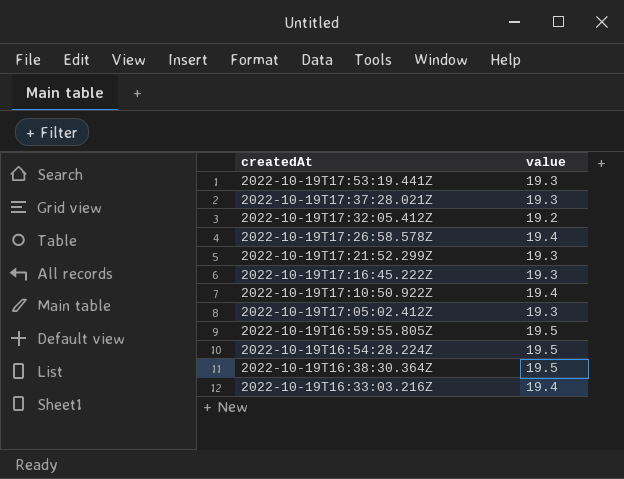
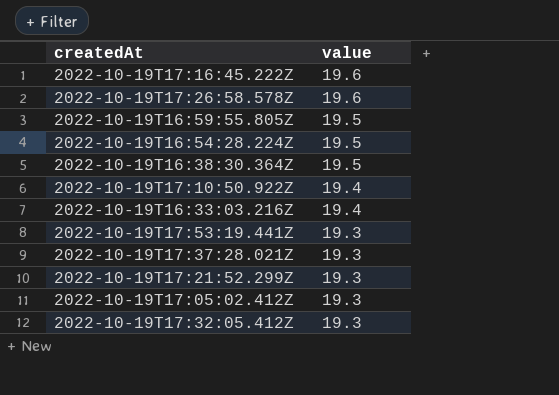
row order: createdAt descending -> value descending
2022-10-19T17:16:45.222Z | value: 19.3 -> 19.6
2022-10-19T17:26:58.578Z | value: 19.4 -> 19.6
2022-10-19T17:32:05.412Z | value: 19.2 -> 19.3

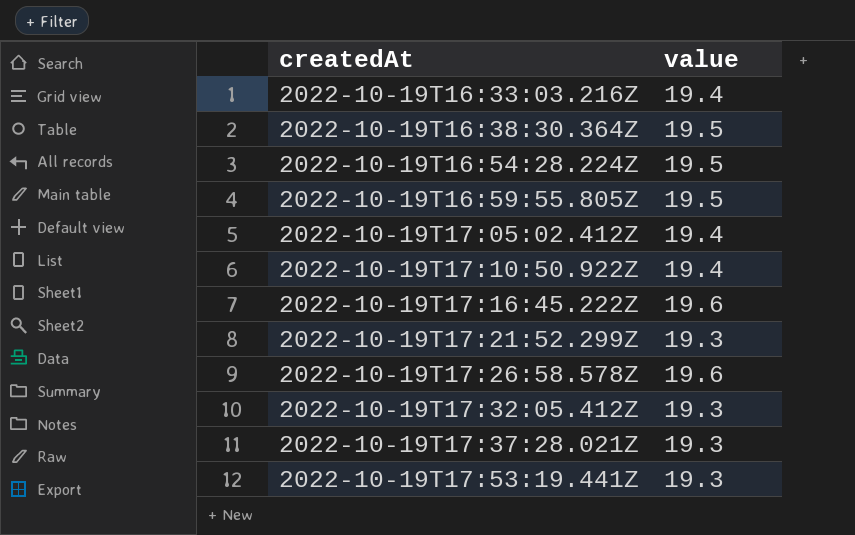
row order: value descending -> createdAt ascending
2022-10-19T17:05:02.412Z | value: 19.3 -> 19.4

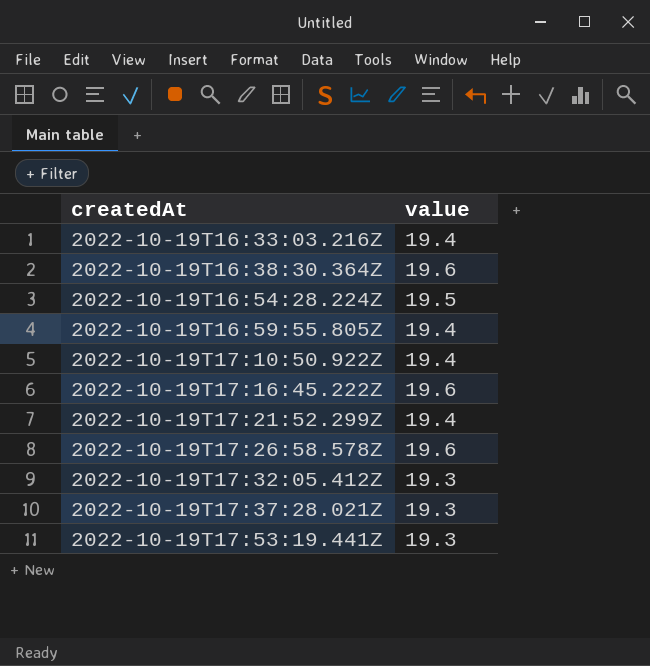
row 2022-10-19T17:05:02.412Z: 19.4 -> none
2022-10-19T16:38:30.364Z | value: 19.5 -> 19.6
2022-10-19T16:59:55.805Z | value: 19.5 -> 19.4
2022-10-19T17:21:52.299Z | value: 19.3 -> 19.4

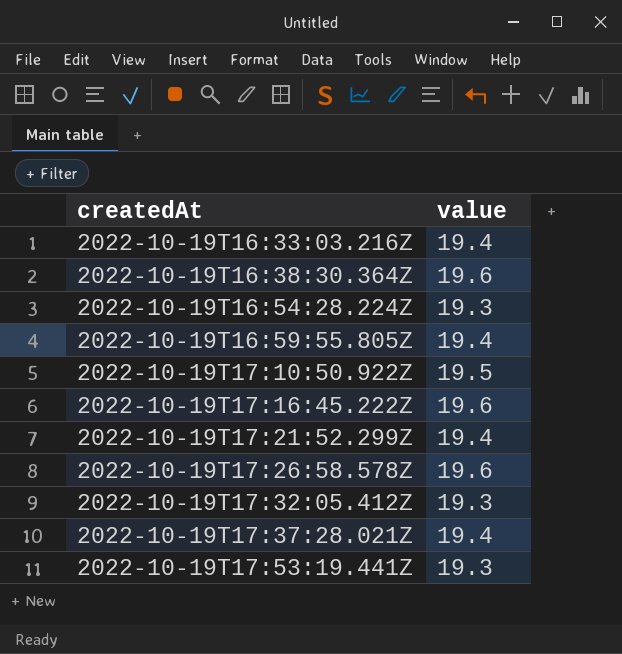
2022-10-19T16:54:28.224Z | value: 19.5 -> 19.3
2022-10-19T17:10:50.922Z | value: 19.4 -> 19.5
2022-10-19T17:37:28.021Z | value: 19.3 -> 19.4

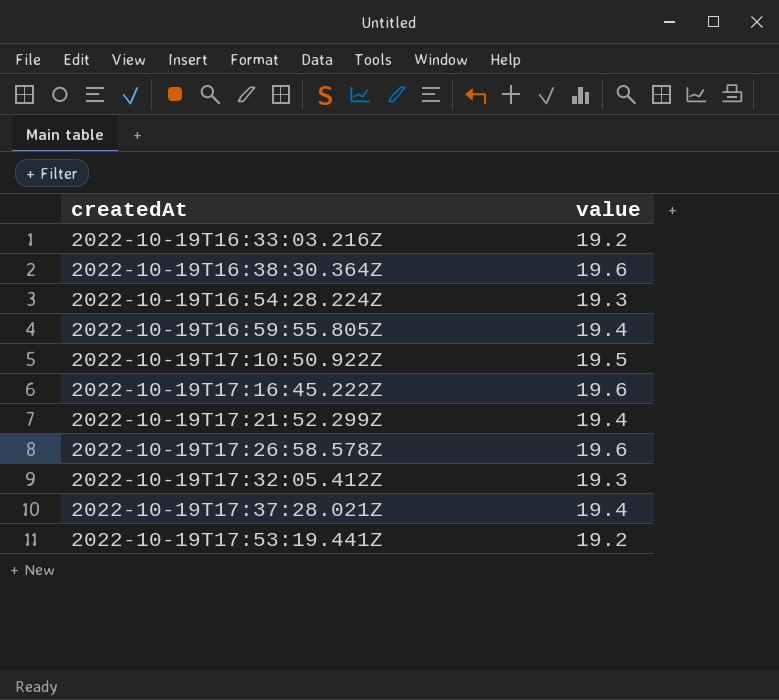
2022-10-19T16:33:03.216Z | value: 19.4 -> 19.2
2022-10-19T17:53:19.441Z | value: 19.3 -> 19.2

